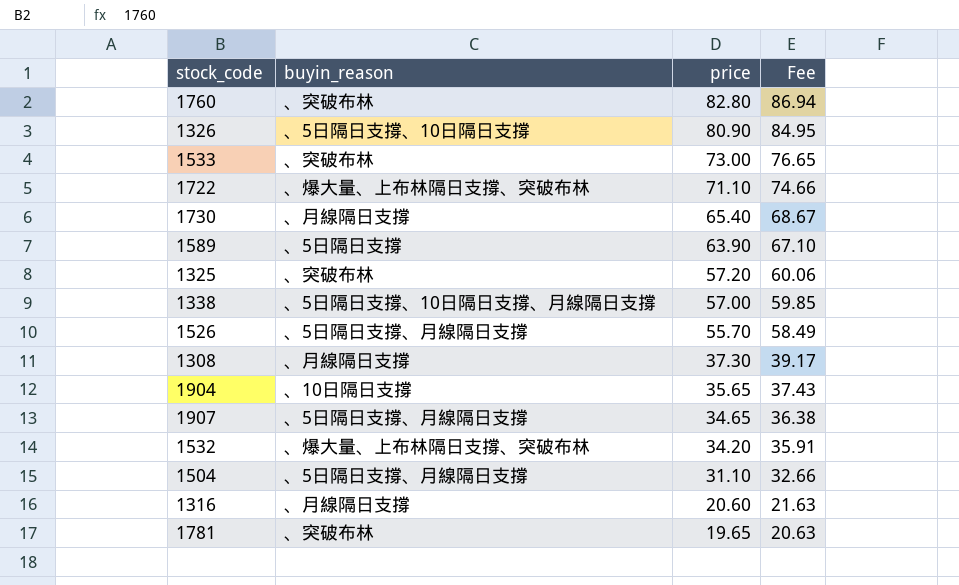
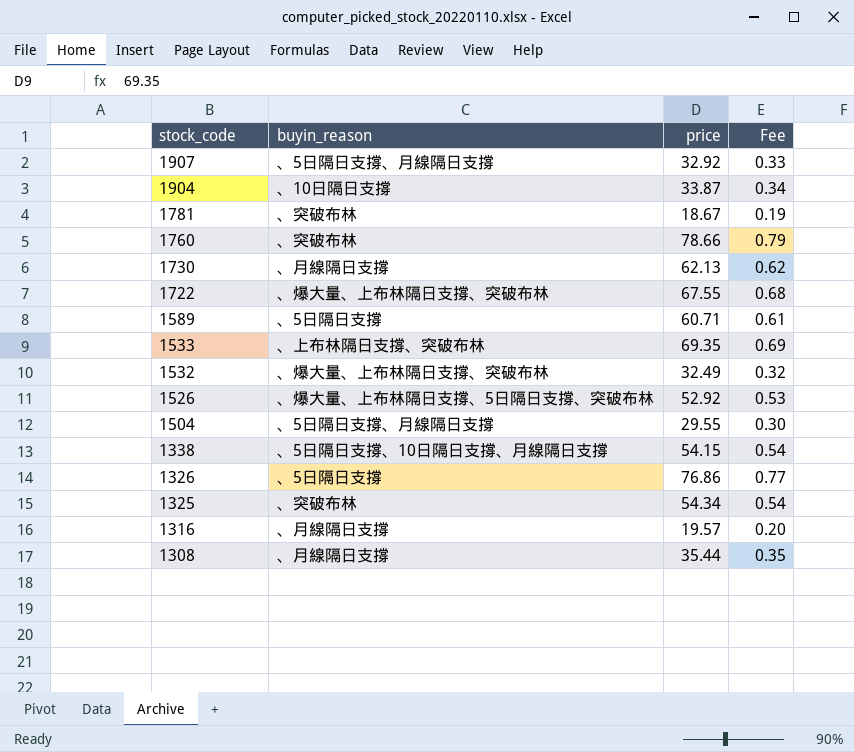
row order: price descending -> stock_code descending
column Fee | formula: [price] * 1.05 -> [price] * 0.01
1907 | price: 34.65 -> 32.92
1904 | price: 35.65 -> 33.87
1781 | price: 19.65 -> 18.67
1760 | price: 82.80 -> 78.66
1730 | price: 65.40 -> 62.13
1722 | price: 71.10 -> 67.55
1589 | price: 63.90 -> 60.71
1533 | buyin_reason: 、突破布林 -> 、上布林隔日支撐、突破布林
1533 | price: 73.00 -> 69.35
1532 | price: 34.20 -> 32.49
1526 | buyin_reason: 、5日隔日支撐、月線隔日支撐 -> 、爆大量、上布林隔日支撐、5日隔日支撐、突破布林
1526 | price: 55.70 -> 52.92
1504 | price: 31.10 -> 29.55
1338 | price: 57.00 -> 54.15
1326 | buyin_reason: 、5日隔日支撐、10日隔日支撐 -> 、5日隔日支撐
1326 | price: 80.90 -> 76.86
1325 | price: 57.20 -> 54.34
1316 | price: 20.60 -> 19.57
1308 | price: 37.30 -> 35.44

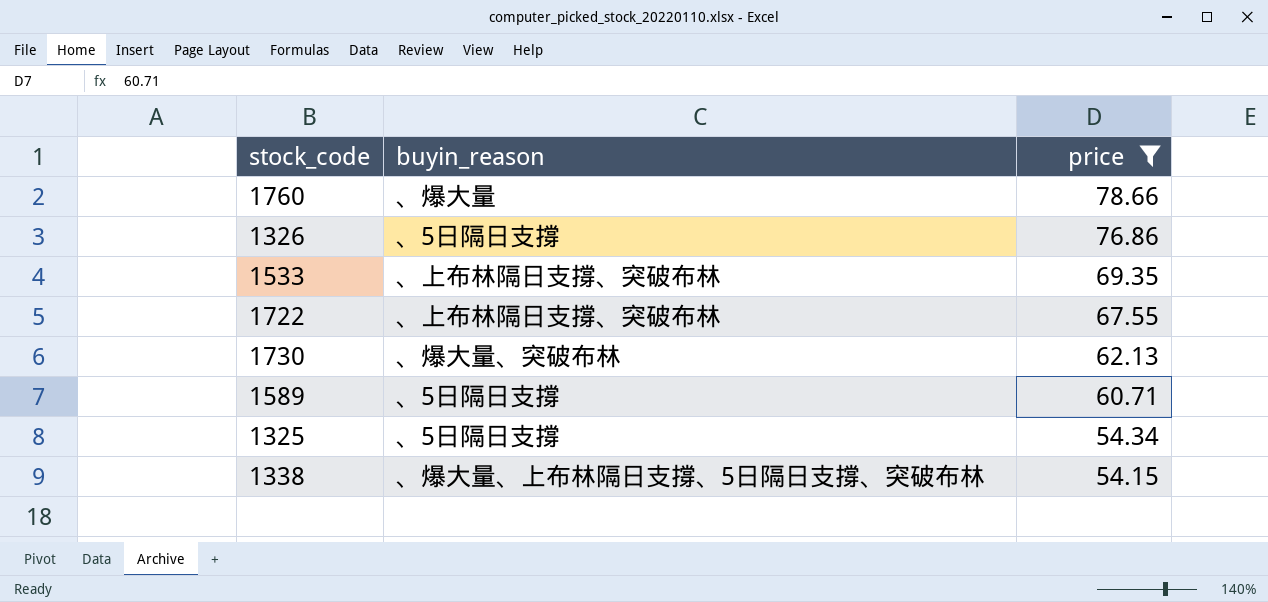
filter: none -> price >= 54.15
row order: stock_code descending -> price descending
column Fee | formula: [price] * 0.01 -> none
1760 | buyin_reason: 、突破布林 -> 、爆大量
1722 | buyin_reason: 、爆大量、上布林隔日支撐、突破布林 -> 、上布林隔日支撐、突破布林
1730 | buyin_reason: 、月線隔日支撐 -> 、爆大量、突破布林
1325 | buyin_reason: 、突破布林 -> 、5日隔日支撐
1338 | buyin_reason: 、5日隔日支撐、10日隔日支撐、月線隔日支撐 -> 、爆大量、上布林隔日支撐、5日隔日支撐、突破布林

